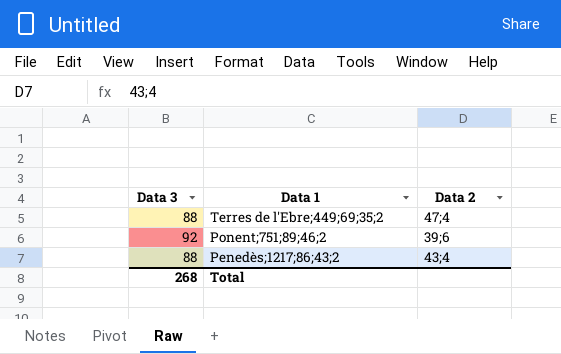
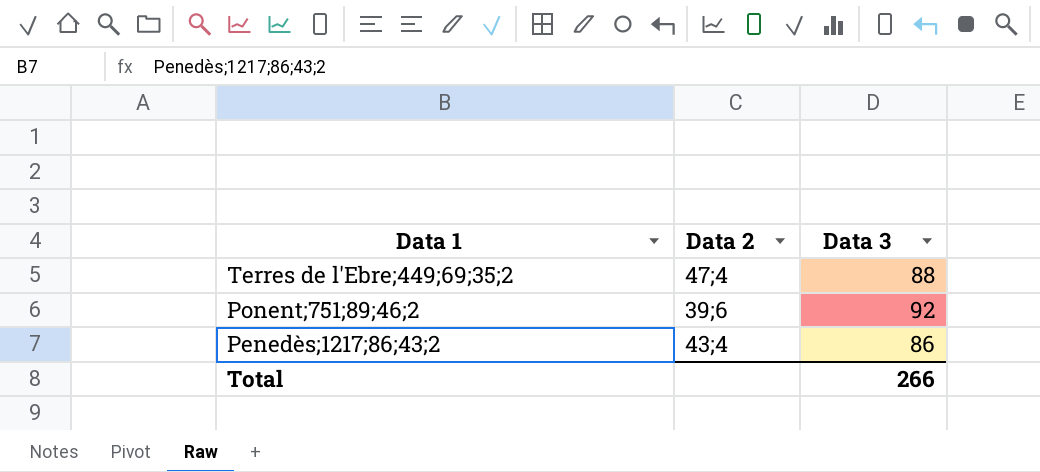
column Data 3 | position: 1 -> 3
Penedès;1217;86;43;2 | Data 3: 88 -> 86
Total | Data 3: 268 -> 266

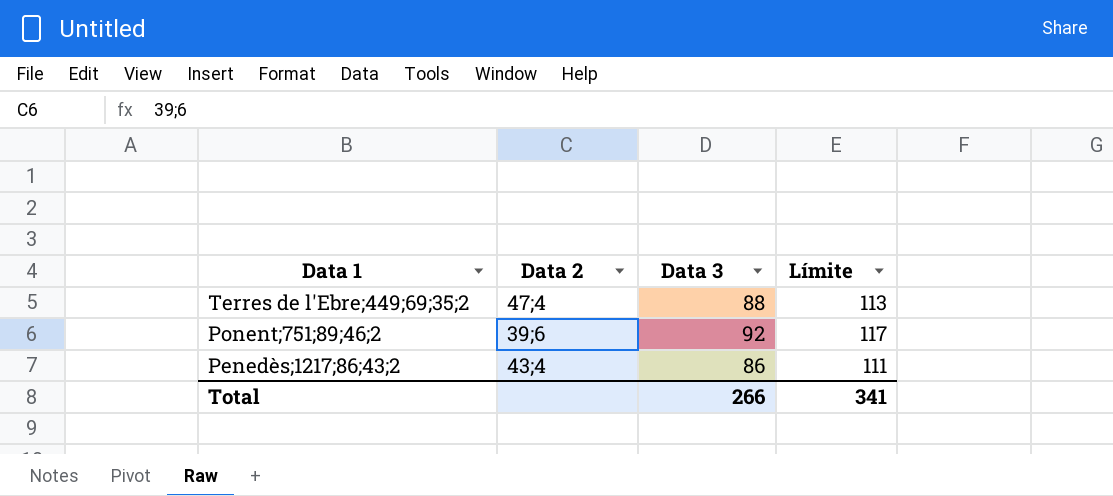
column Límite | formula: none -> [Data 3] + 25

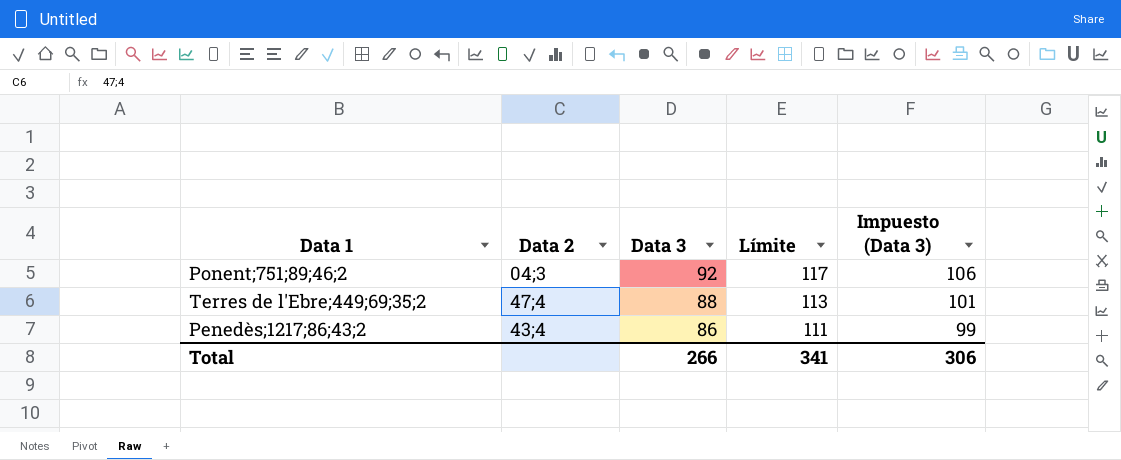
row order: Data 1 descending -> Data 3 descending
column Impuesto (Data 3) | formula: none -> [Data 3] * 1,15
Ponent;751;89;46;2 | Data 2: 39;6 -> 04;3

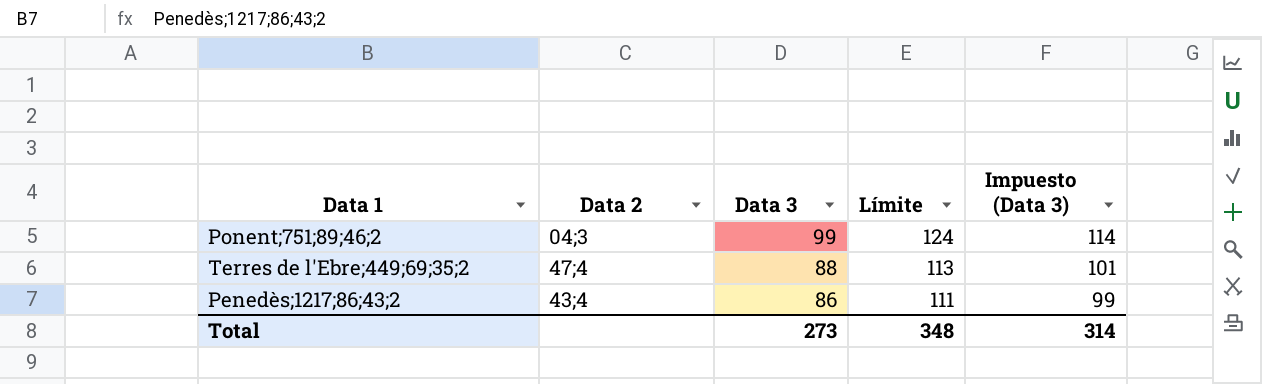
Ponent;751;89;46;2 | Data 3: 92 -> 99
Ponent;751;89;46;2 | Límite: 117 -> 124
Ponent;751;89;46;2 | Impuesto (Data 3): 106 -> 114
Total | Data 3: 266 -> 273
Total | Límite: 341 -> 348
Total | Impuesto (Data 3): 306 -> 314

